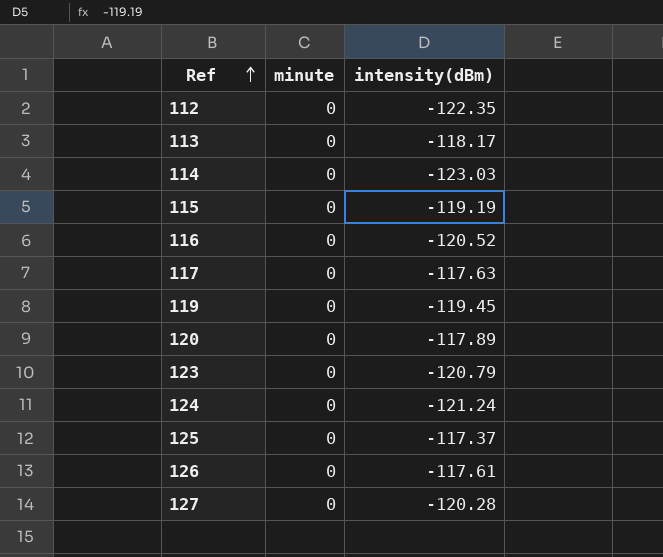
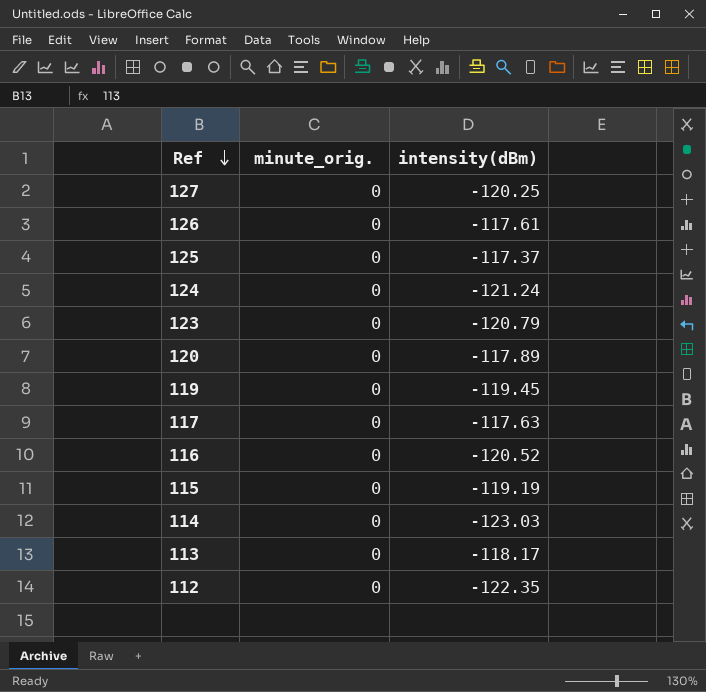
row order: Ref ascending -> Ref descending
column name: minute -> minute_orig.
127 | intensity(dBm): -120.28 -> -120.25

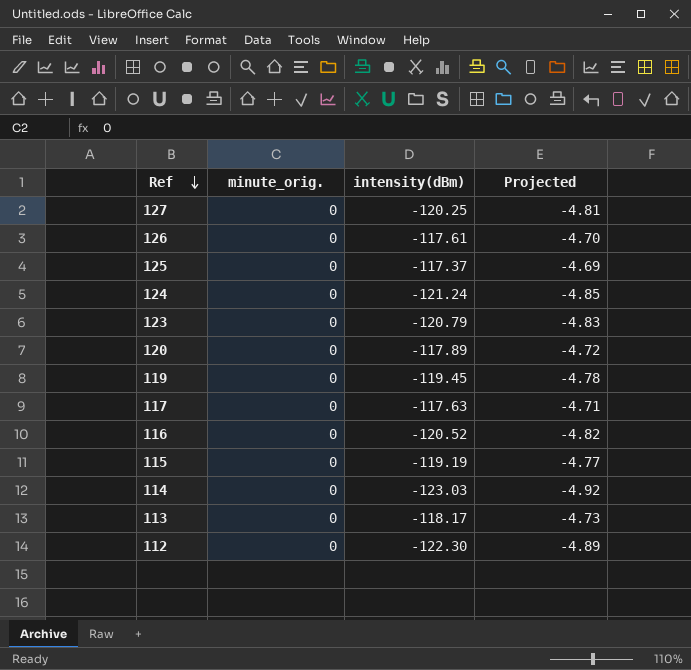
column Projected | formula: none -> [intensity(dBm)] * 0.04
112 | intensity(dBm): -122.35 -> -122.30

